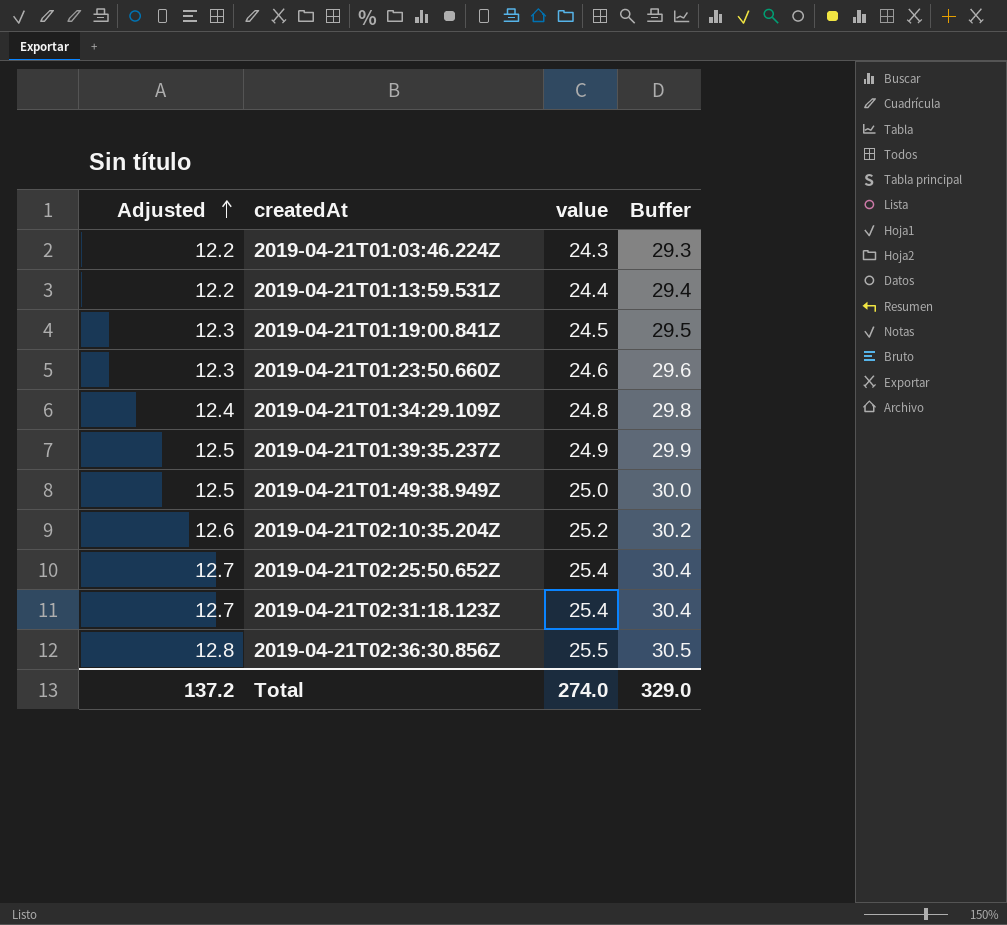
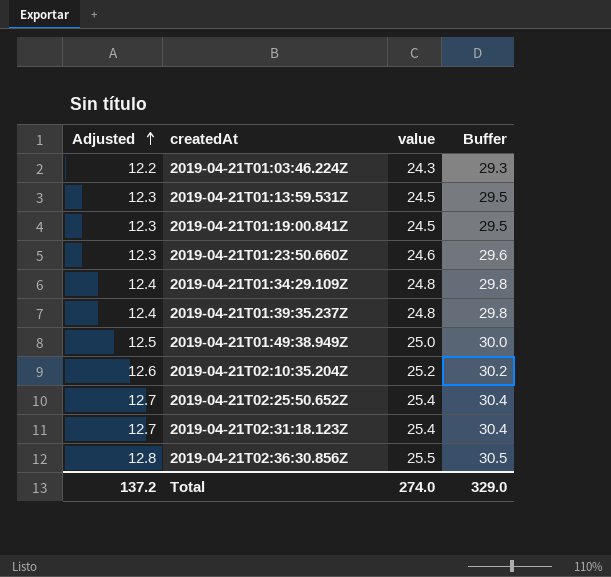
2019-04-21T01:13:59.531Z | Adjusted: 12.2 -> 12.3
2019-04-21T01:13:59.531Z | value: 24.4 -> 24.5
2019-04-21T01:13:59.531Z | Buffer: 29.4 -> 29.5
2019-04-21T01:39:35.237Z | Adjusted: 12.5 -> 12.4
2019-04-21T01:39:35.237Z | value: 24.9 -> 24.8
2019-04-21T01:39:35.237Z | Buffer: 29.9 -> 29.8

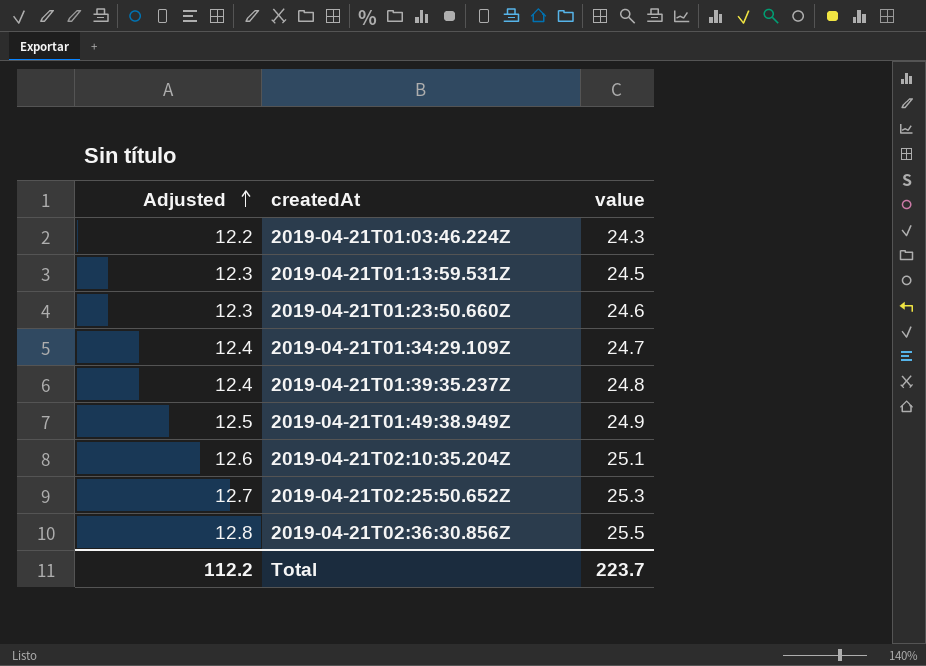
column Buffer | formula: [value] + 5 -> none
row 2019-04-21T01:19:00.841Z: 12.3 | 24.5 | 29.5 -> none
row 2019-04-21T02:31:18.123Z: 12.7 | 25.4 | 30.4 -> none
2019-04-21T01:34:29.109Z | value: 24.8 -> 24.7
2019-04-21T01:49:38.949Z | value: 25.0 -> 24.9
2019-04-21T02:10:35.204Z | value: 25.2 -> 25.1
2019-04-21T02:25:50.652Z | value: 25.4 -> 25.3
Total | Adjusted: 137.2 -> 112.2
Total | value: 274.0 -> 223.7

